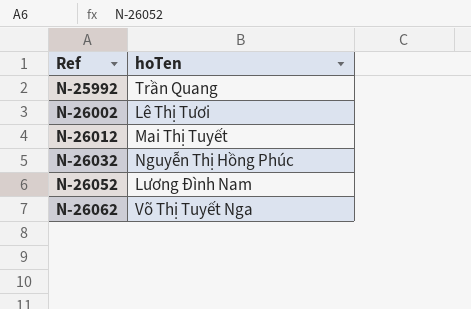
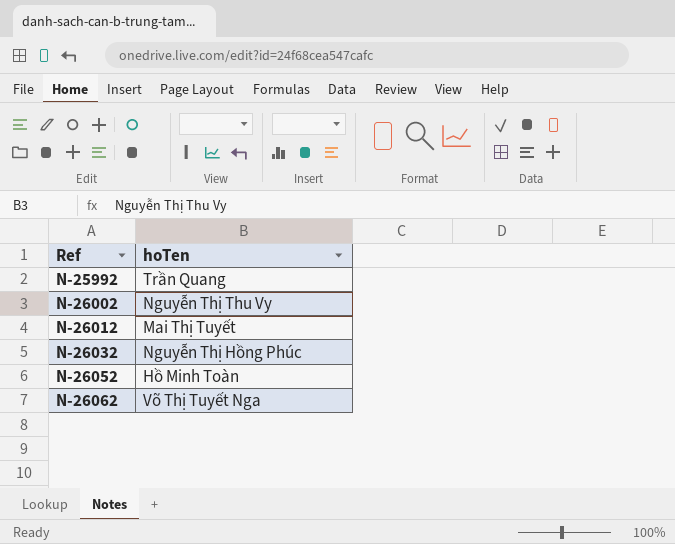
N-26002 | hoTen: Lê Thị Tươi -> Nguyễn Thị Thu Vy
N-26052 | hoTen: Lương Đình Nam -> Hồ Minh Toàn

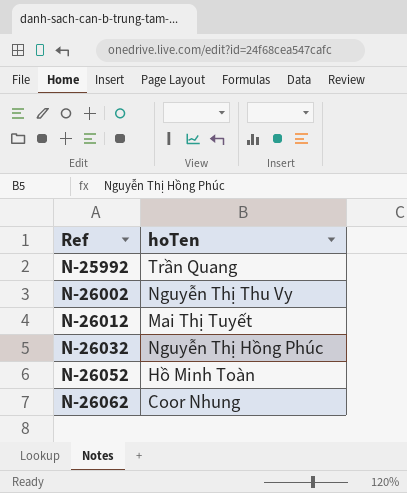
N-26062 | hoTen: Võ Thị Tuyết Nga -> Coor Nhung

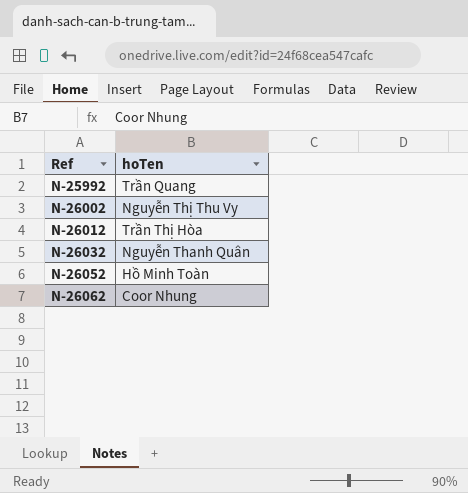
N-26012 | hoTen: Mai Thị Tuyết -> Trần Thị Hòa
N-26032 | hoTen: Nguyễn Thị Hồng Phúc -> Nguyễn Thanh Quân

